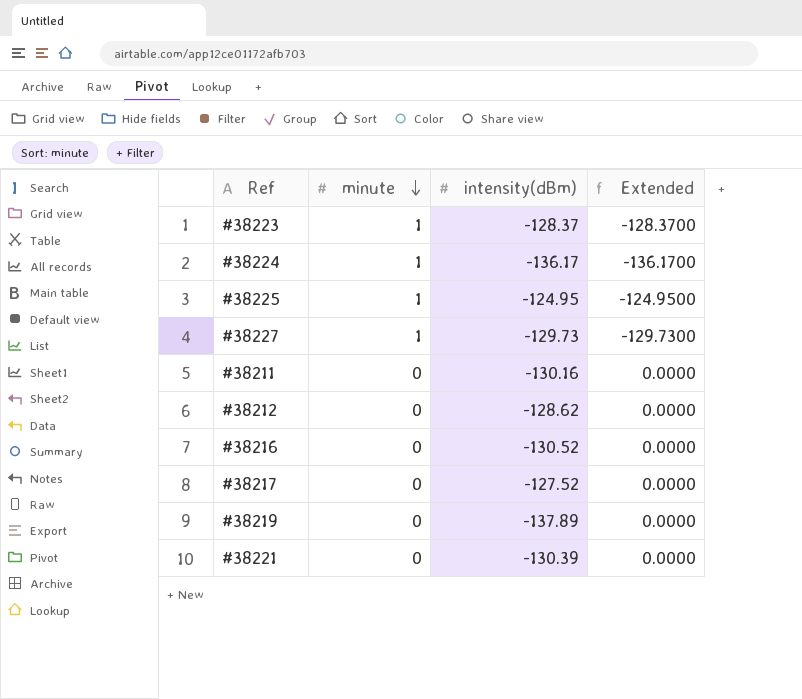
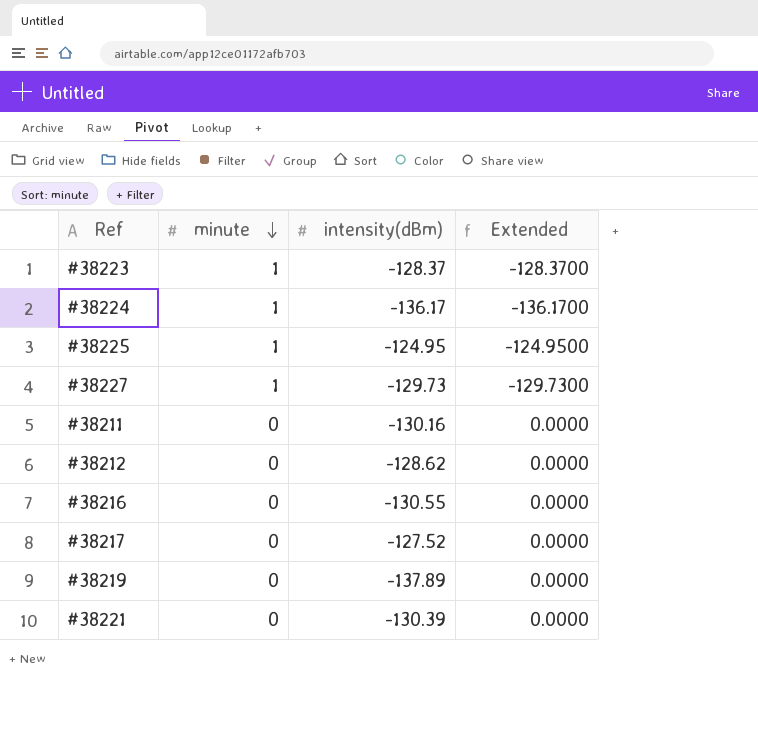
#38216 | intensity(dBm): -130.52 -> -130.55

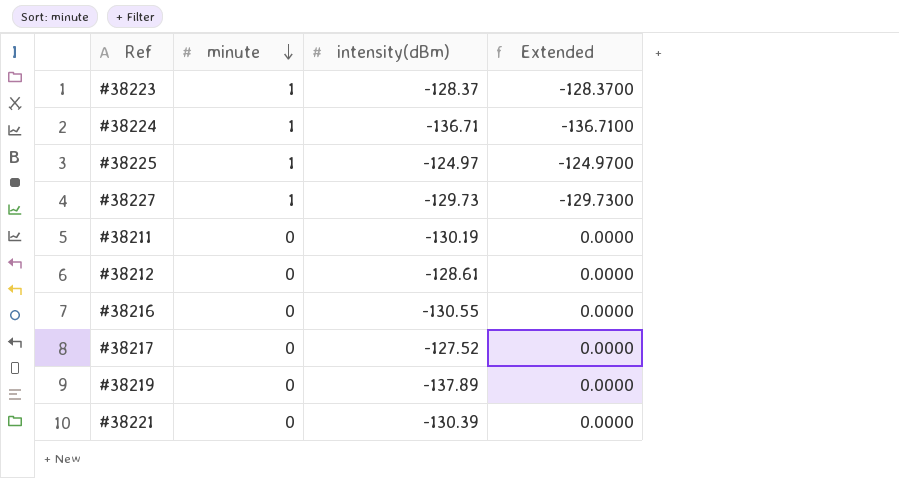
#38224 | intensity(dBm): -136.17 -> -136.71
#38224 | Extended: -136.1700 -> -136.7100
#38225 | intensity(dBm): -124.95 -> -124.97
#38225 | Extended: -124.9500 -> -124.9700
#38211 | intensity(dBm): -130.16 -> -130.19
#38212 | intensity(dBm): -128.62 -> -128.61

